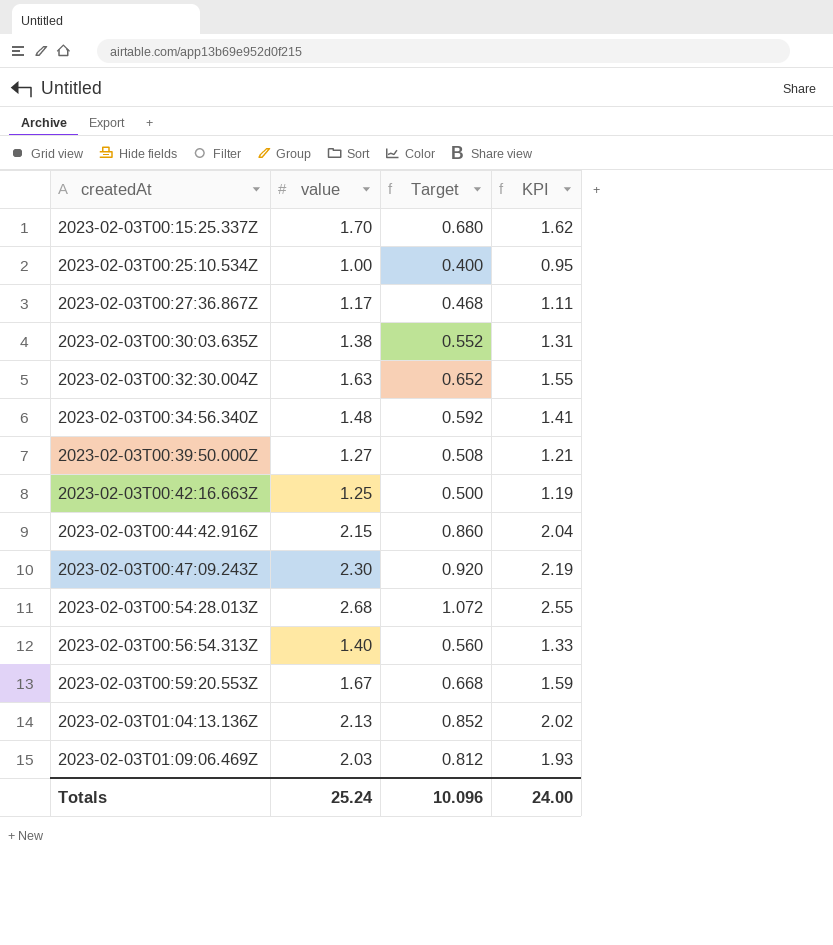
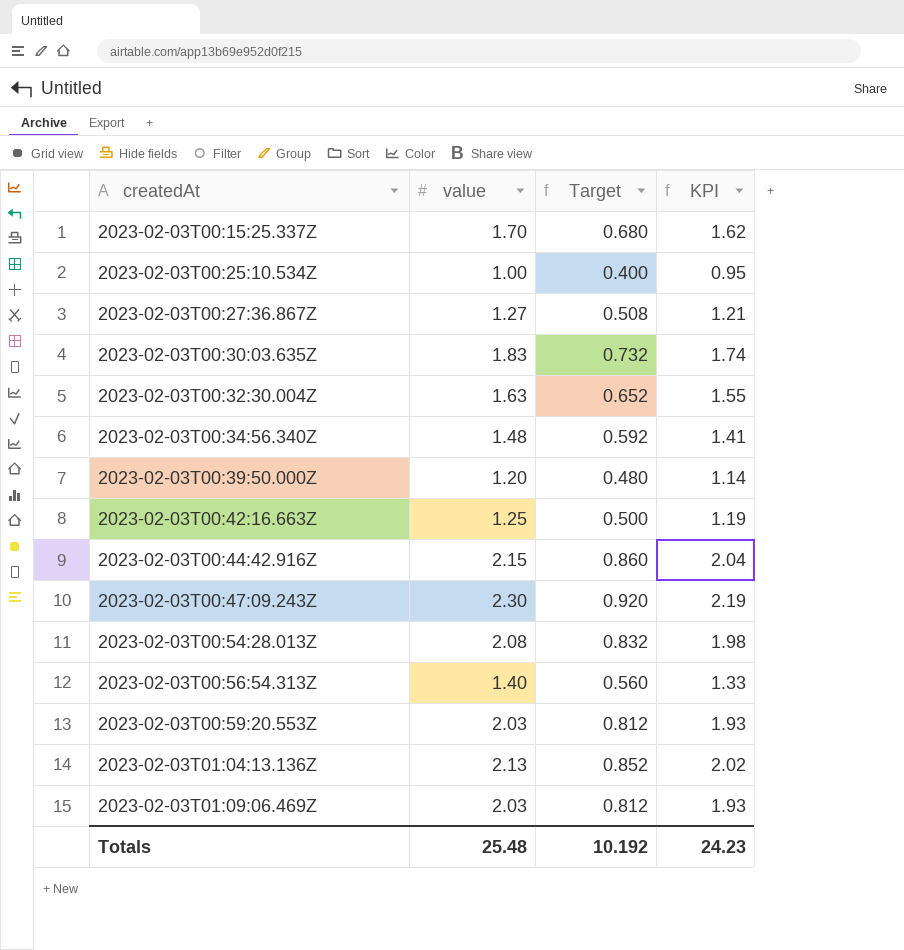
2023-02-03T00:27:36.867Z | value: 1.17 -> 1.27
2023-02-03T00:27:36.867Z | Target: 0.468 -> 0.508
2023-02-03T00:27:36.867Z | KPI: 1.11 -> 1.21
2023-02-03T00:30:03.635Z | value: 1.38 -> 1.83
2023-02-03T00:30:03.635Z | Target: 0.552 -> 0.732
2023-02-03T00:30:03.635Z | KPI: 1.31 -> 1.74
2023-02-03T00:39:50.000Z | value: 1.27 -> 1.20
2023-02-03T00:39:50.000Z | Target: 0.508 -> 0.480
2023-02-03T00:39:50.000Z | KPI: 1.21 -> 1.14
2023-02-03T00:54:28.013Z | value: 2.68 -> 2.08
2023-02-03T00:54:28.013Z | Target: 1.072 -> 0.832
2023-02-03T00:54:28.013Z | KPI: 2.55 -> 1.98
2023-02-03T00:59:20.553Z | value: 1.67 -> 2.03
2023-02-03T00:59:20.553Z | Target: 0.668 -> 0.812
2023-02-03T00:59:20.553Z | KPI: 1.59 -> 1.93
Totals | value: 25.24 -> 25.48
Totals | Target: 10.096 -> 10.192
Totals | KPI: 24.00 -> 24.23

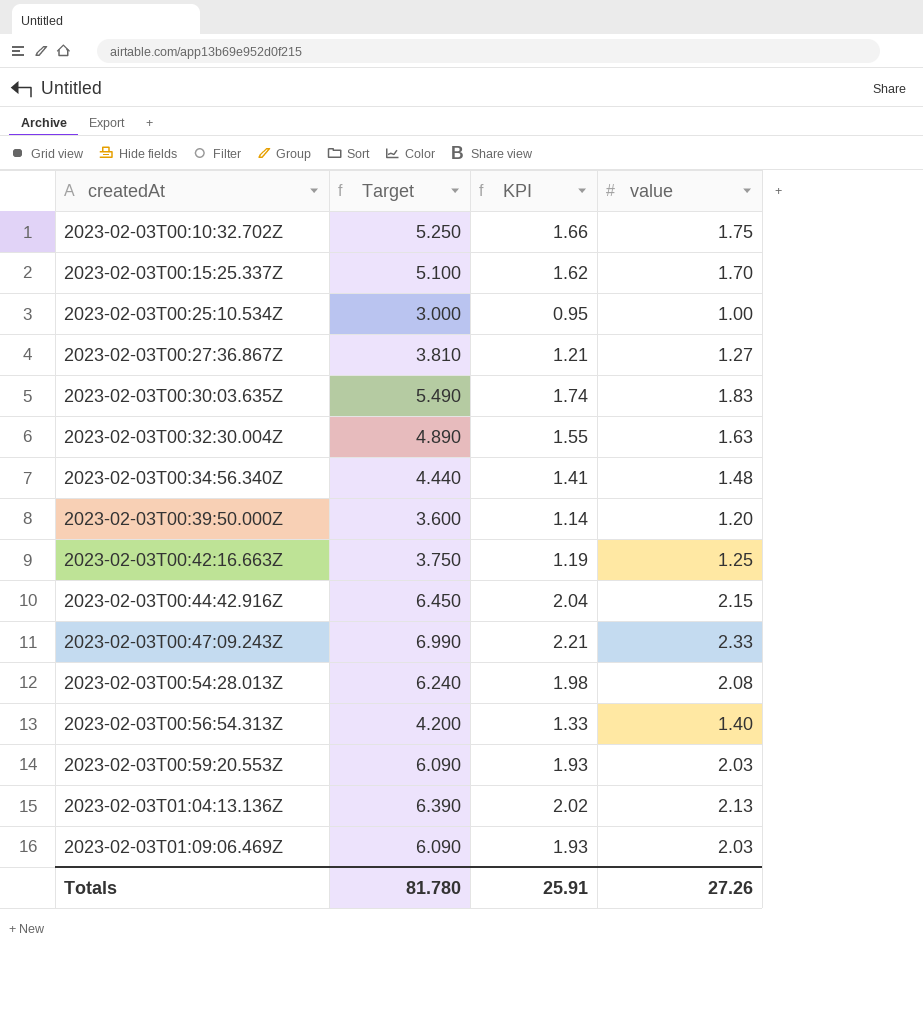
column Target | formula: [value] * 0.4 -> [value] * 3
column value | position: 2 -> 4
row 2023-02-03T00:10:32.702Z: none -> 5.250 | 1.66 | 1.75
2023-02-03T00:47:09.243Z | KPI: 2.19 -> 2.21
2023-02-03T00:47:09.243Z | value: 2.30 -> 2.33
Totals | Target: 10.192 -> 81.780
Totals | KPI: 24.23 -> 25.91
Totals | value: 25.48 -> 27.26

